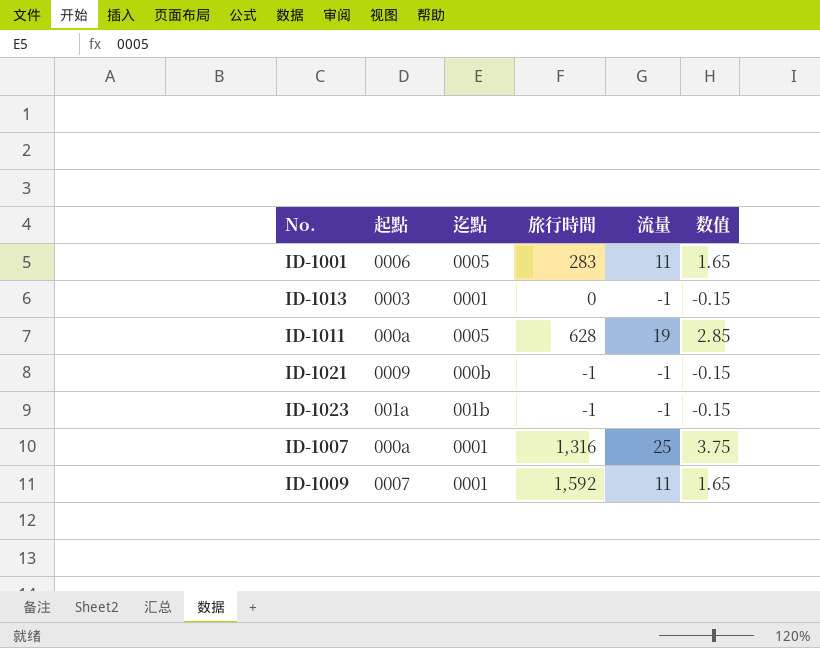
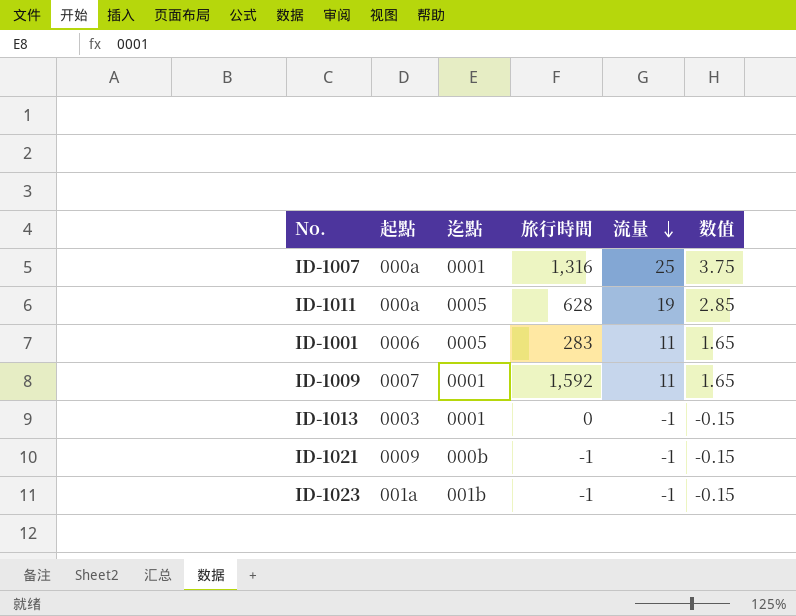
row order: none -> 流量 descending

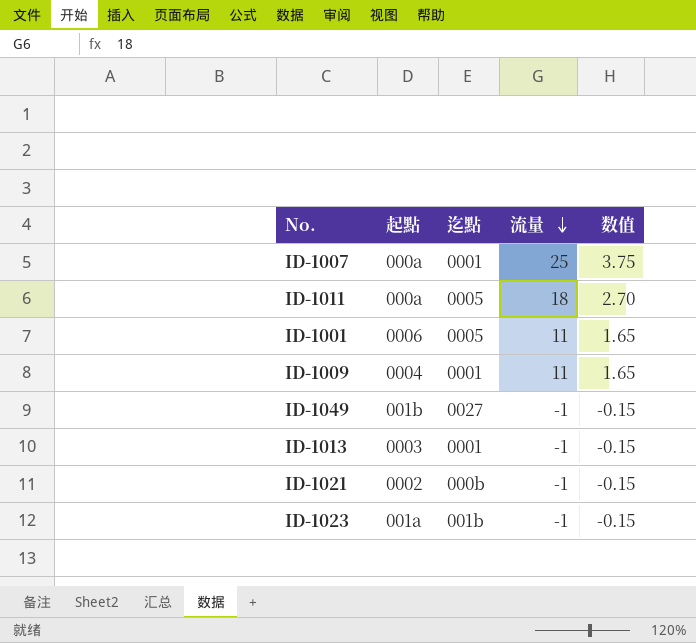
column 旅行時間 | position: 4 -> none
ID-1011 | 流量: 19 -> 18
ID-1011 | 数值: 2.85 -> 2.70
ID-1009 | 起點: 0007 -> 0004
row ID-1049: none -> 001b | 0027 | -1 | -0.15
ID-1021 | 起點: 0009 -> 0002

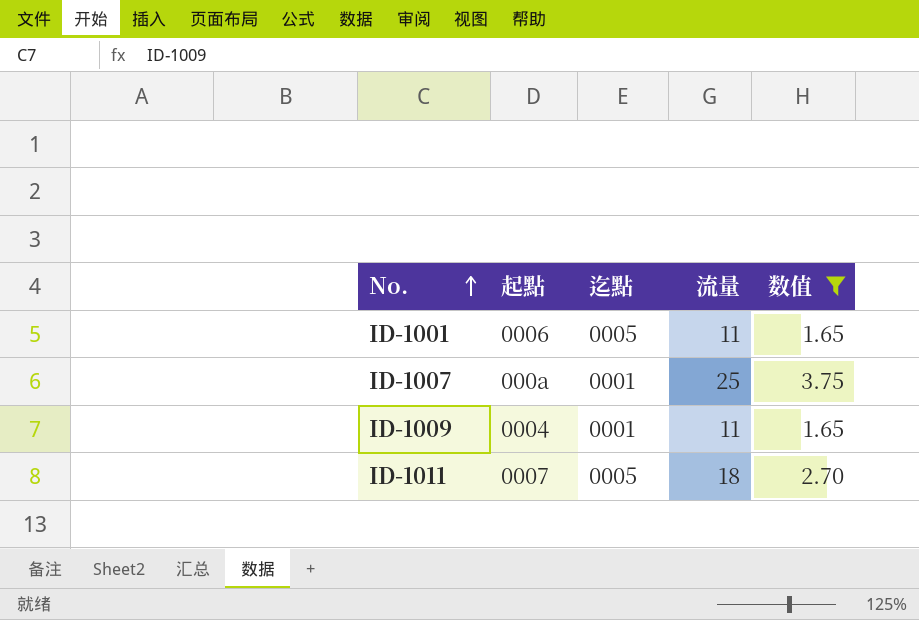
filter: none -> 数值 != -0.15
row order: 流量 descending -> No. ascending
ID-1011 | 起點: 000a -> 0007

